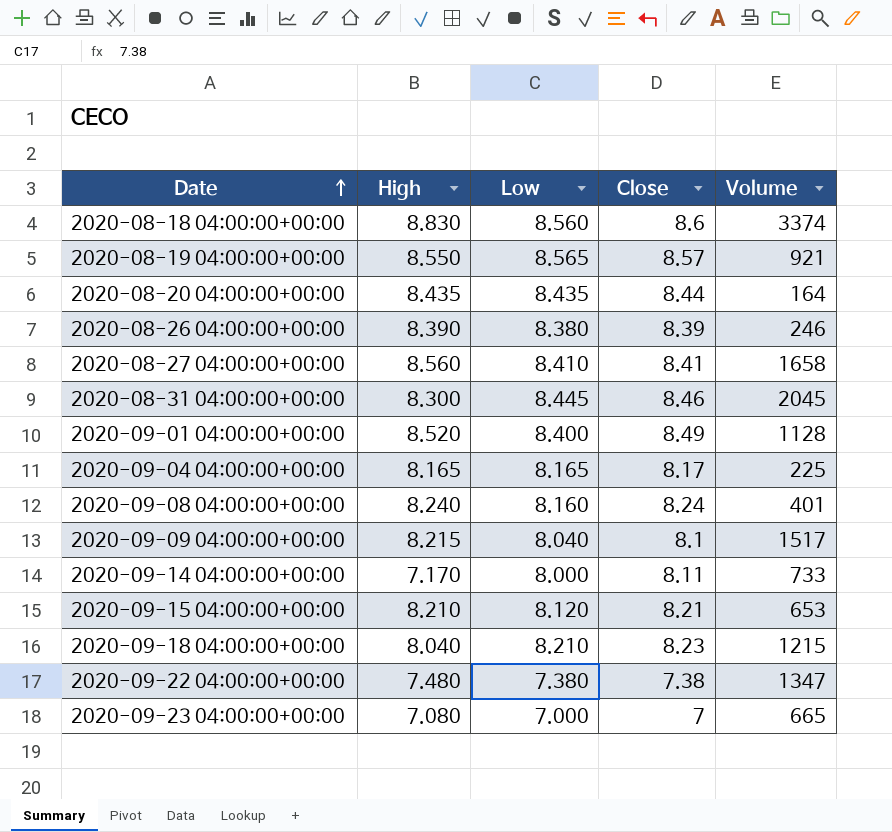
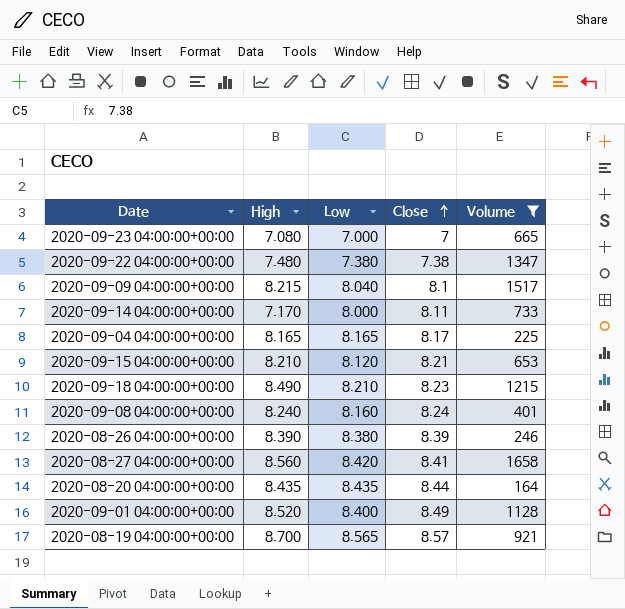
filter: none -> Volume <= 1658
row order: Date ascending -> Close ascending
2020-09-18 04:00:00+00:00 | High: 8.040 -> 8.490
2020-08-27 04:00:00+00:00 | Low: 8.410 -> 8.420
2020-08-19 04:00:00+00:00 | High: 8.550 -> 8.700

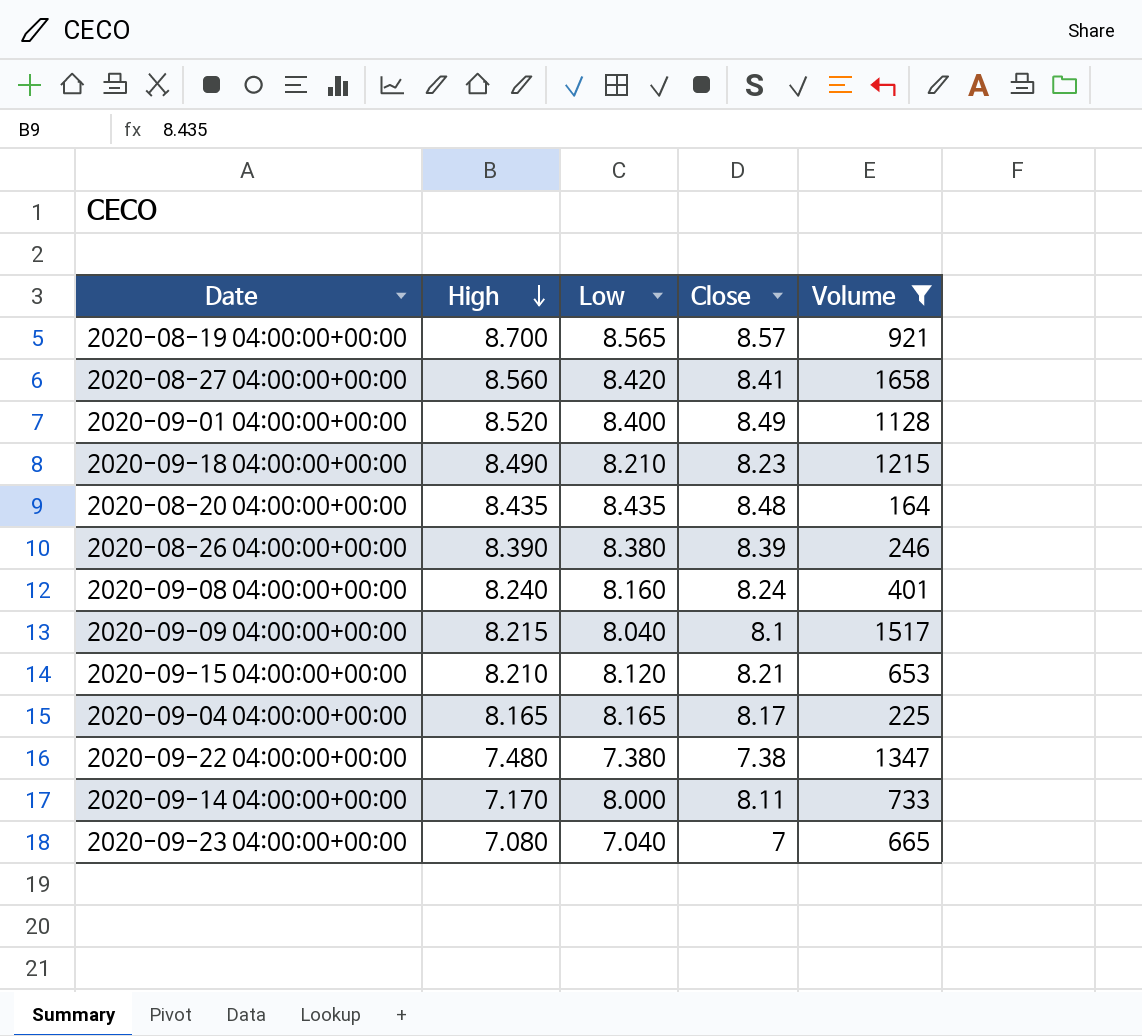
row order: Close ascending -> High descending
2020-08-20 04:00:00+00:00 | Close: 8.44 -> 8.48
2020-09-23 04:00:00+00:00 | Low: 7.000 -> 7.040

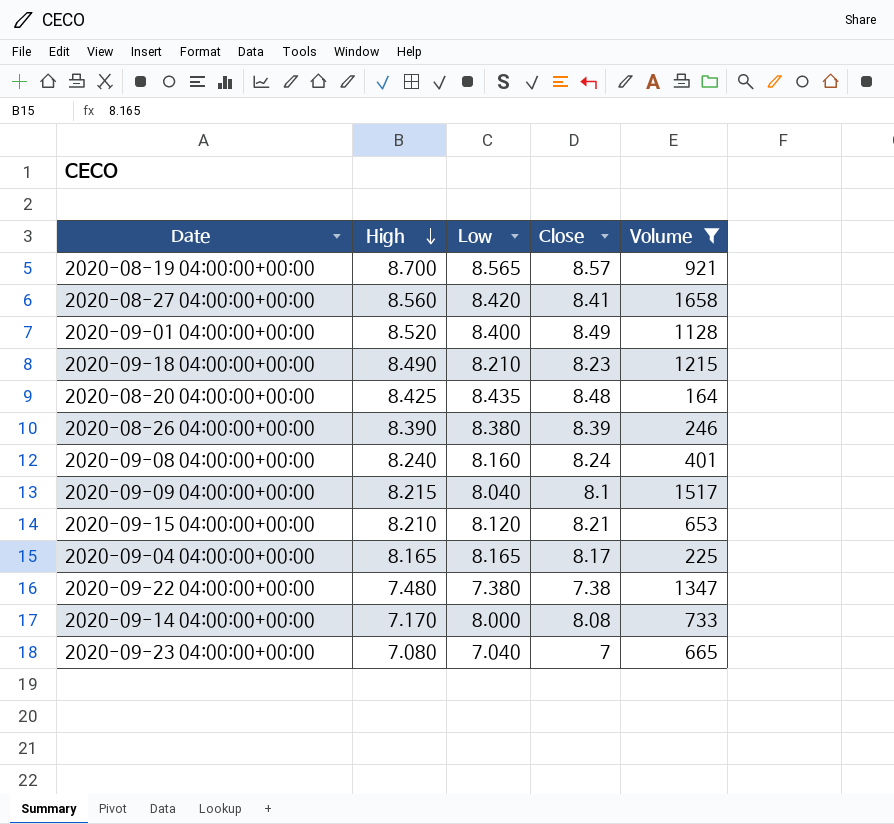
2020-08-20 04:00:00+00:00 | High: 8.435 -> 8.425
2020-09-14 04:00:00+00:00 | Close: 8.11 -> 8.08

